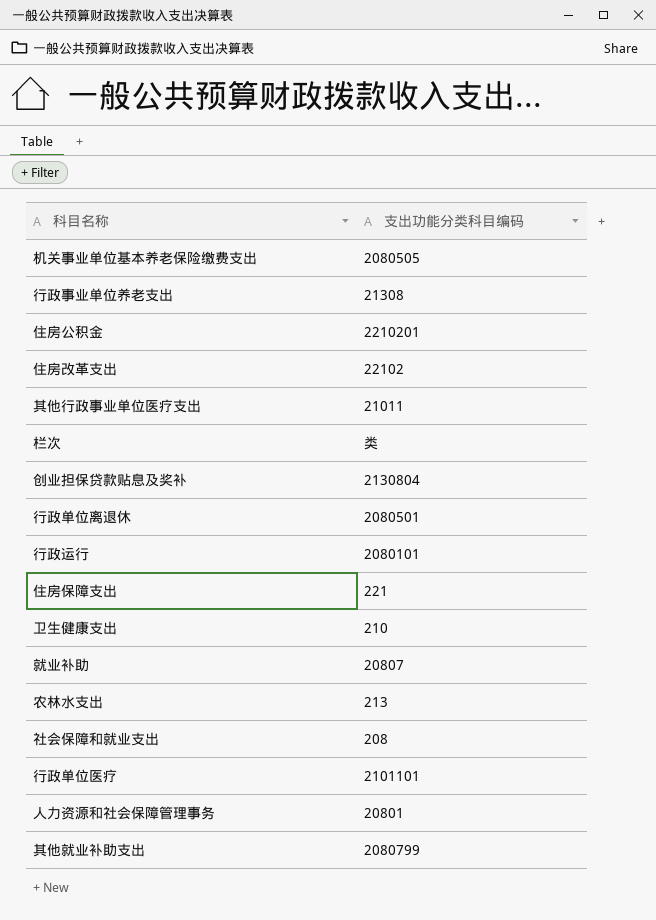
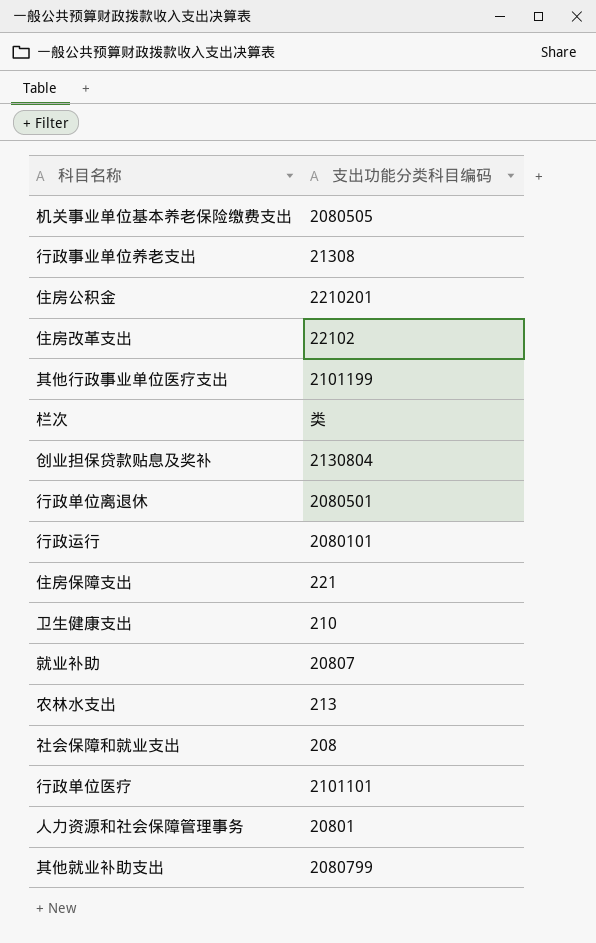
其他行政事业单位医疗支出 | 支出功能分类科目编码: 21011 -> 2101199

